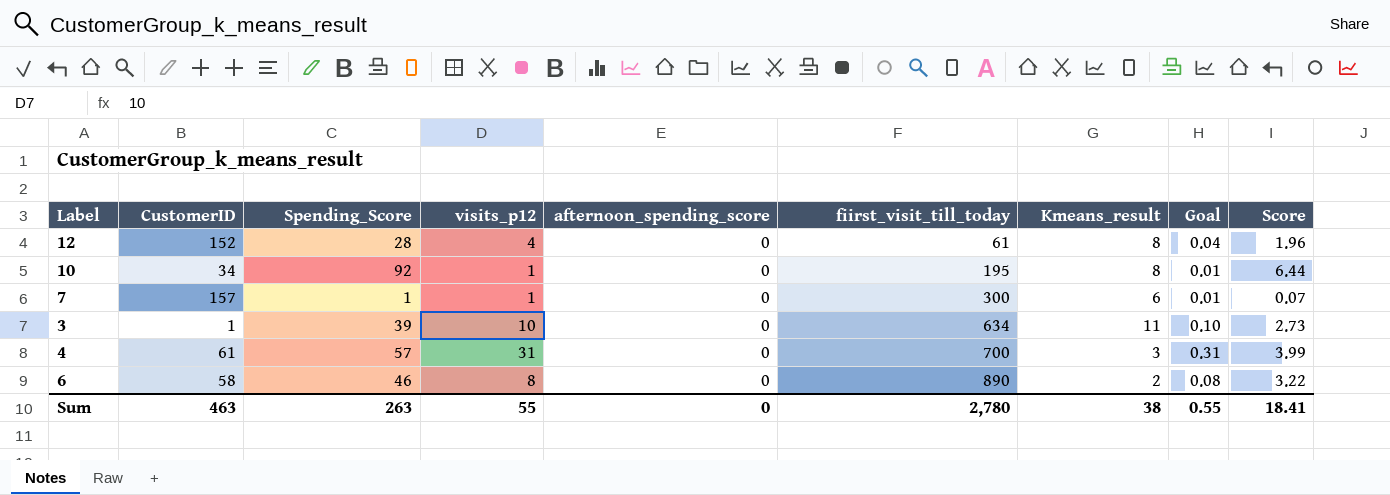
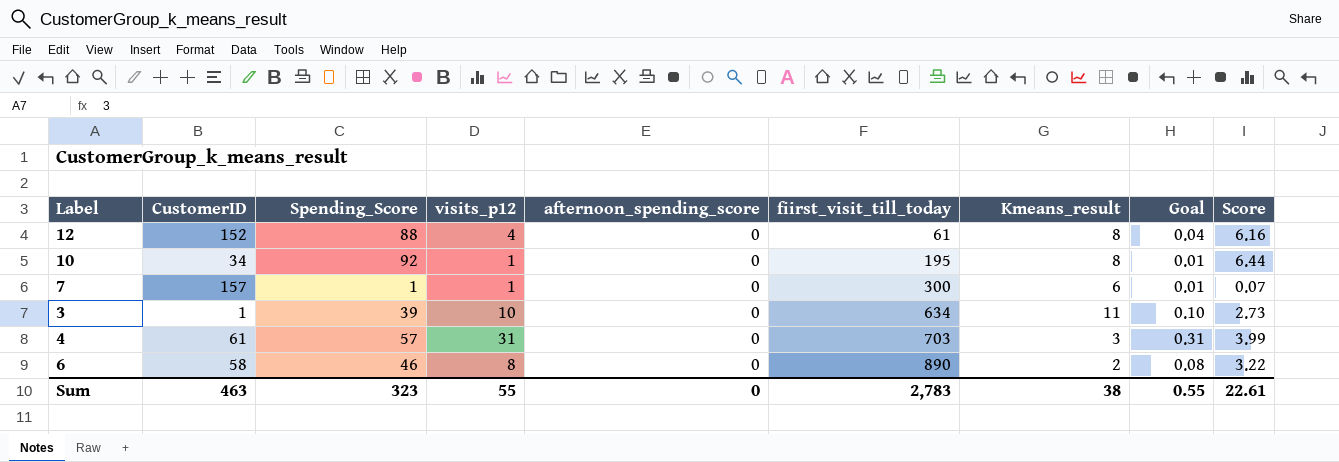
12 | Spending_Score: 28 -> 88
12 | Score: 1.96 -> 6.16
4 | fiirst_visit_till_today: 700 -> 703
Sum | Spending_Score: 263 -> 323
Sum | fiirst_visit_till_today: 2,780 -> 2,783
Sum | Score: 18.41 -> 22.61

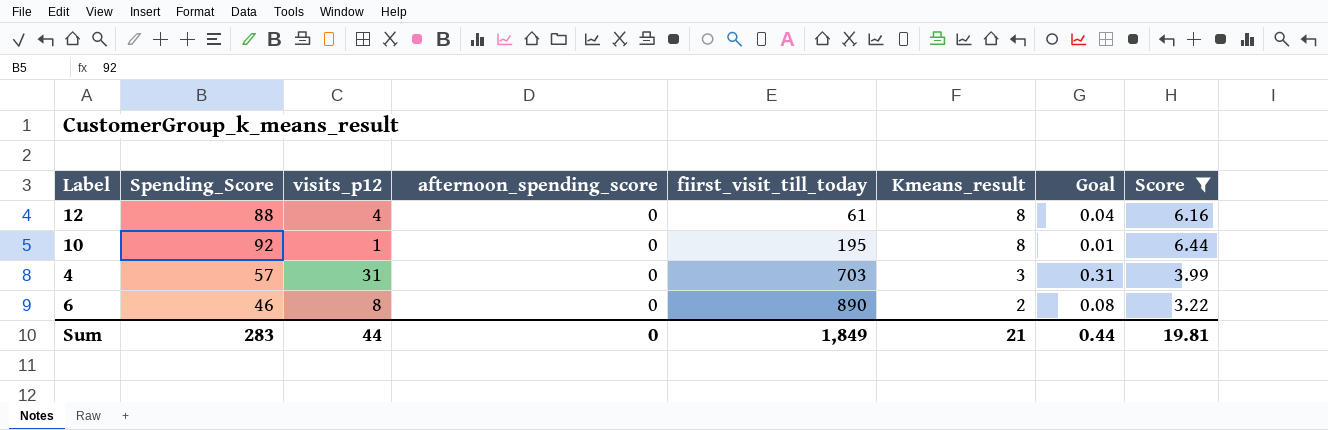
filter: none -> Score >= 3.22
column CustomerID | position: 2 -> none
Sum | Spending_Score: 323 -> 283
Sum | visits_p12: 55 -> 44
Sum | fiirst_visit_till_today: 2,783 -> 1,849
Sum | Kmeans_result: 38 -> 21
Sum | Goal: 0.55 -> 0.44
Sum | Score: 22.61 -> 19.81

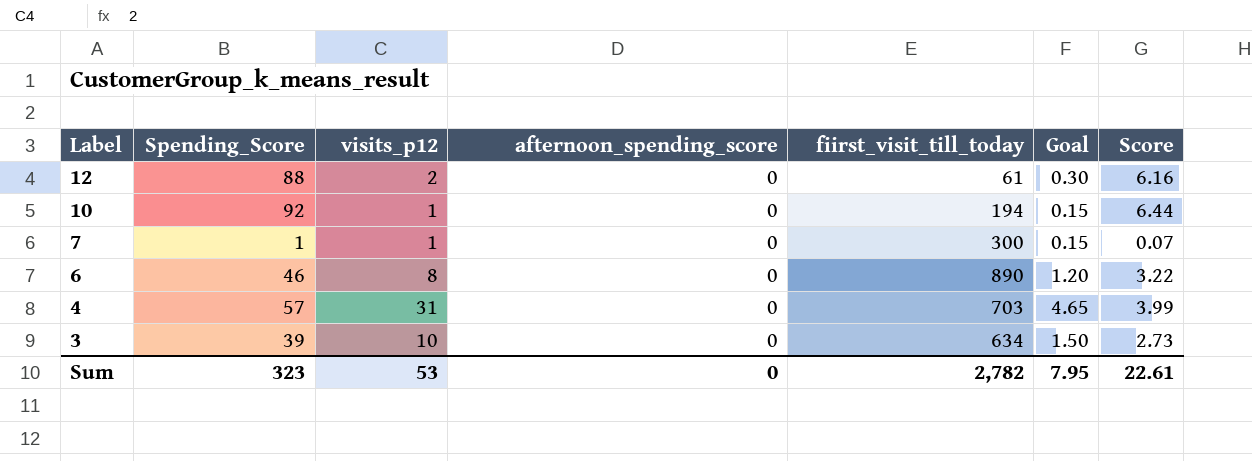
filter: Score >= 3.22 -> none
row order: fiirst_visit_till_today ascending -> Label descending
column Kmeans_result | position: 6 -> none
column Goal | formula: [visits_p12] * 0.01 -> [visits_p12] * 0.15
12 | visits_p12: 4 -> 2
10 | fiirst_visit_till_today: 195 -> 194
Sum | Spending_Score: 283 -> 323
Sum | visits_p12: 44 -> 53
Sum | fiirst_visit_till_today: 1,849 -> 2,782
Sum | Goal: 0.44 -> 7.95
Sum | Score: 19.81 -> 22.61

